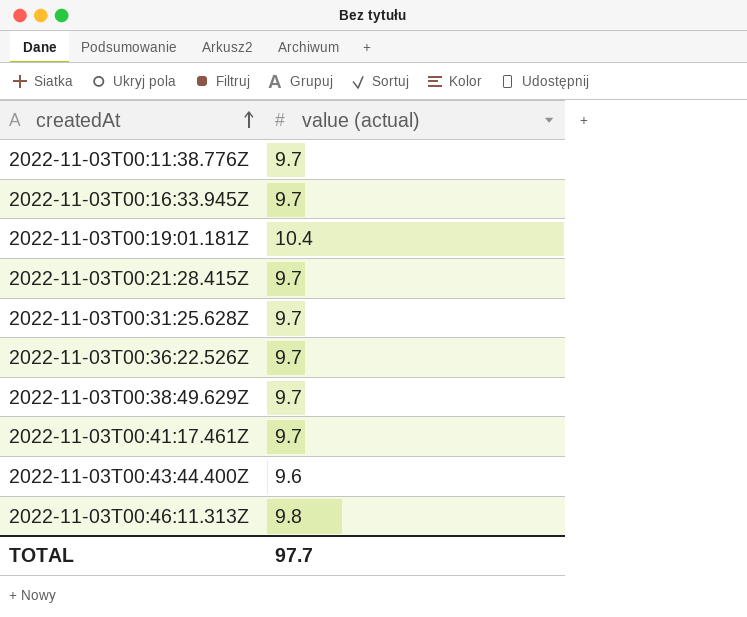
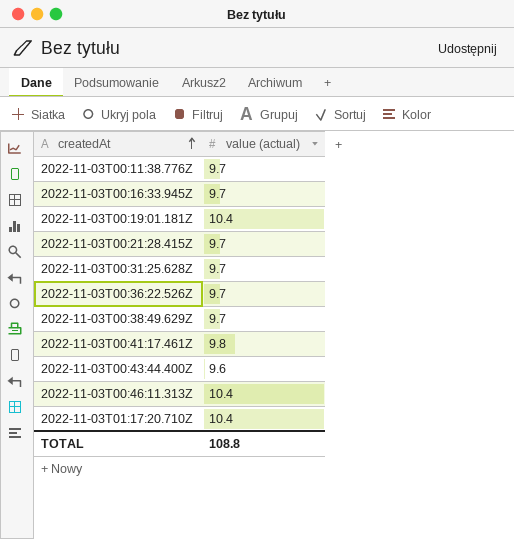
2022-11-03T00:41:17.461Z | value (actual): 9.7 -> 9.8
2022-11-03T00:46:11.313Z | value (actual): 9.8 -> 10.4
row 2022-11-03T01:17:20.710Z: none -> 10.4
TOTAL | value (actual): 97.7 -> 108.8

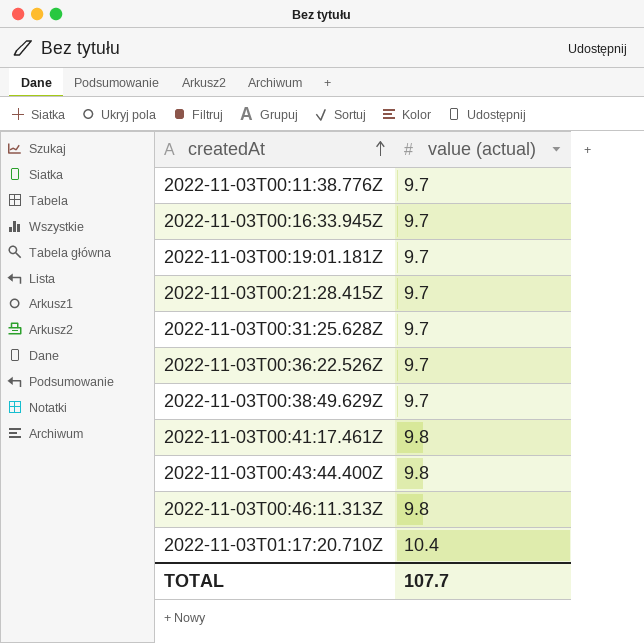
2022-11-03T00:19:01.181Z | value (actual): 10.4 -> 9.7
2022-11-03T00:43:44.400Z | value (actual): 9.6 -> 9.8
2022-11-03T00:46:11.313Z | value (actual): 10.4 -> 9.8
TOTAL | value (actual): 108.8 -> 107.7

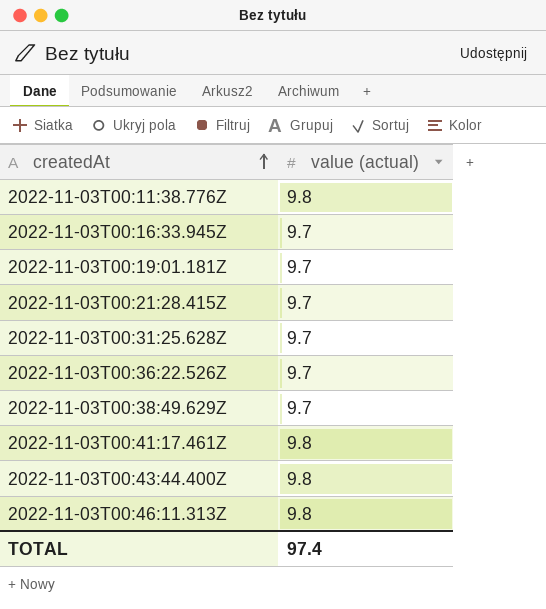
row 2022-11-03T01:17:20.710Z: 10.4 -> none
2022-11-03T00:11:38.776Z | value (actual): 9.7 -> 9.8
TOTAL | value (actual): 107.7 -> 97.4

